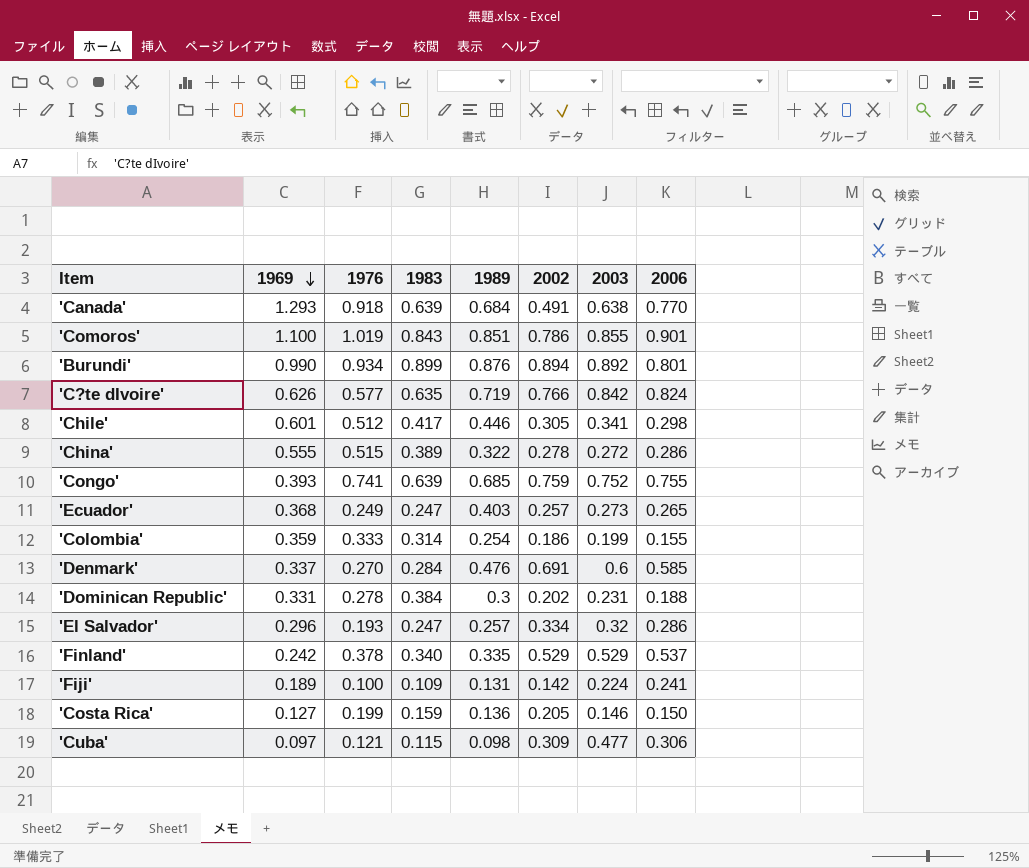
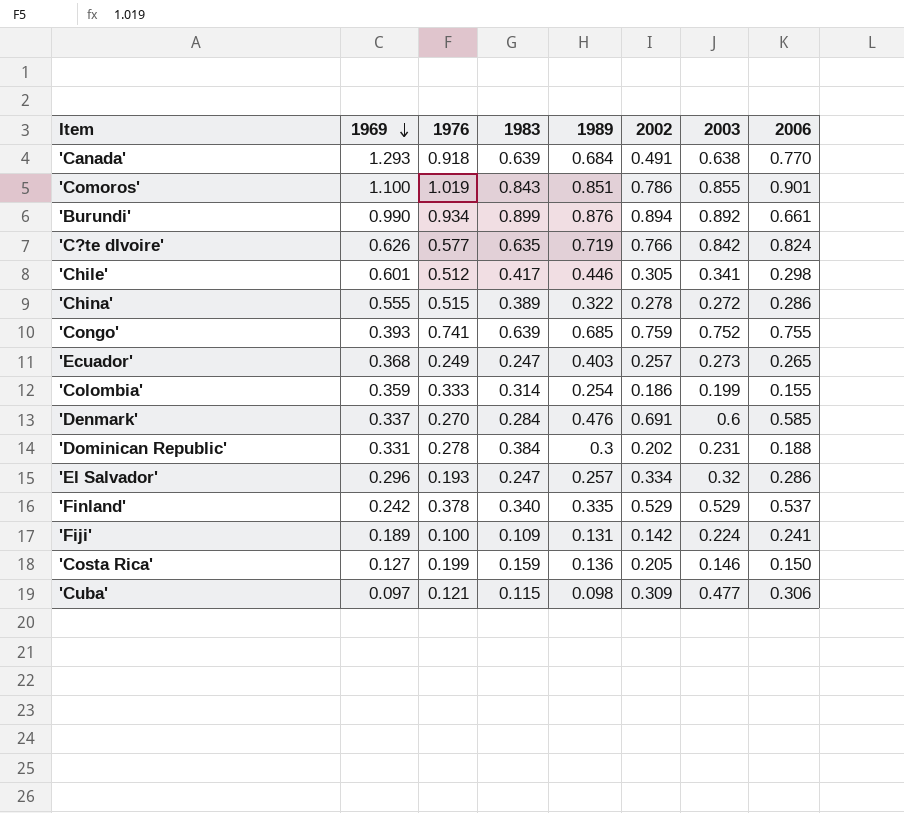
'Burundi' | 2006: 0.801 -> 0.661

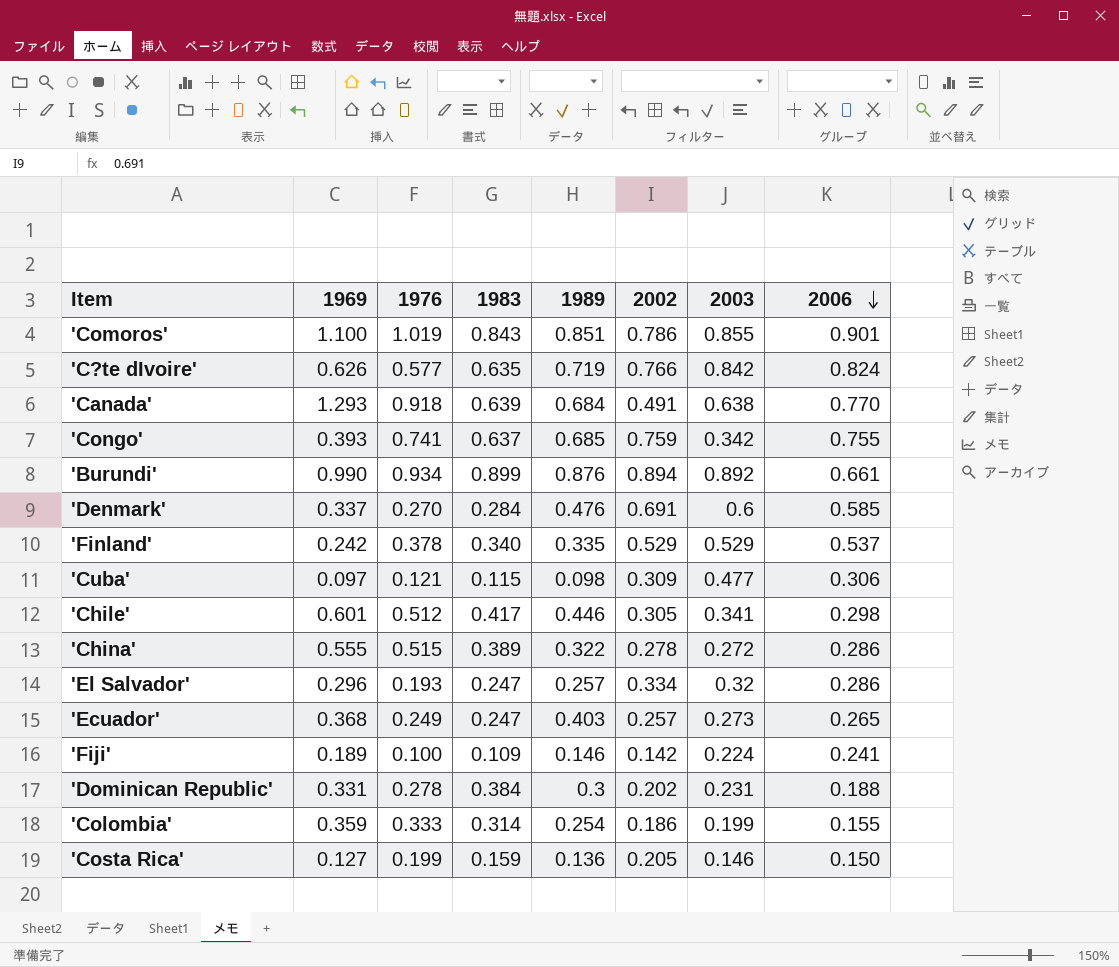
row order: 1969 descending -> 2006 descending
'Congo' | 1983: 0.639 -> 0.637
'Congo' | 2003: 0.752 -> 0.342
'Fiji' | 1989: 0.131 -> 0.146

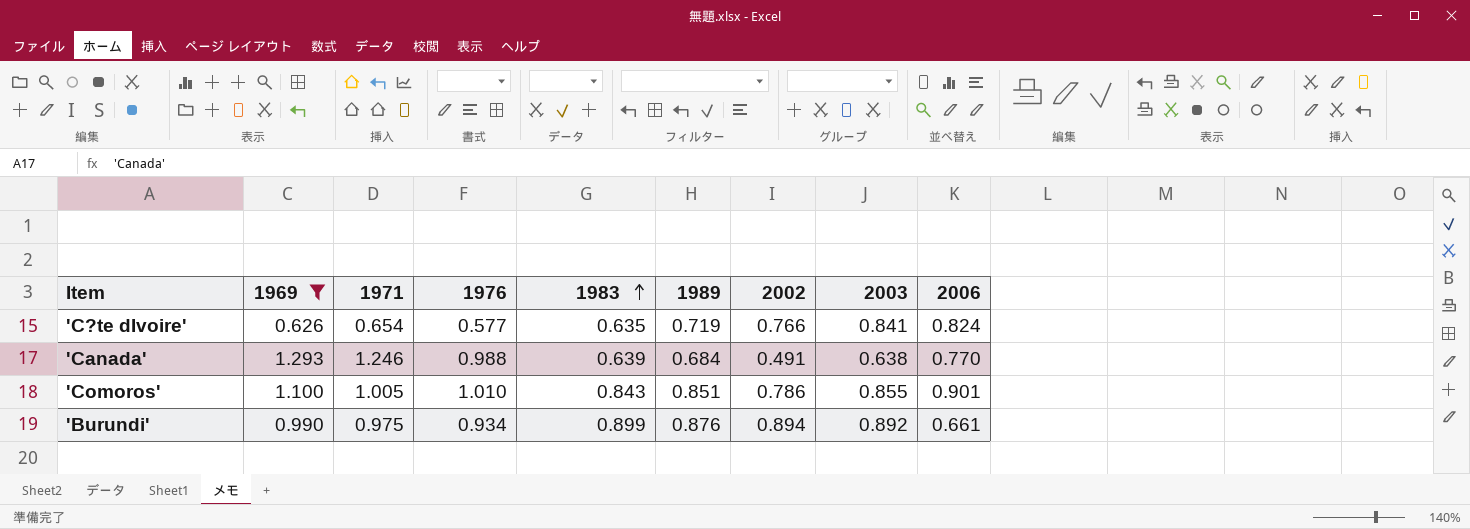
filter: none -> 1969 >= 0.626
row order: 2006 descending -> 1983 ascending
column 1971 | position: none -> 3
'C?te dIvoire' | 2003: 0.842 -> 0.841
'Canada' | 1976: 0.918 -> 0.988
'Comoros' | 1976: 1.019 -> 1.010

